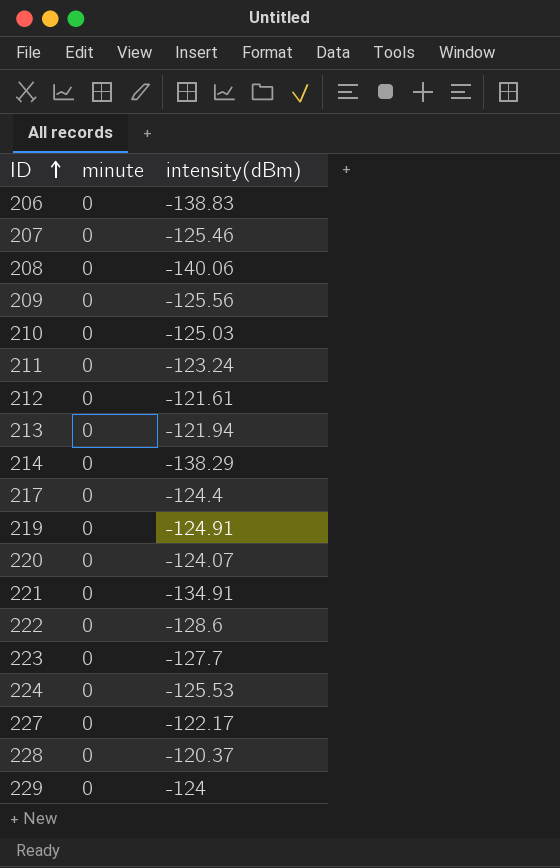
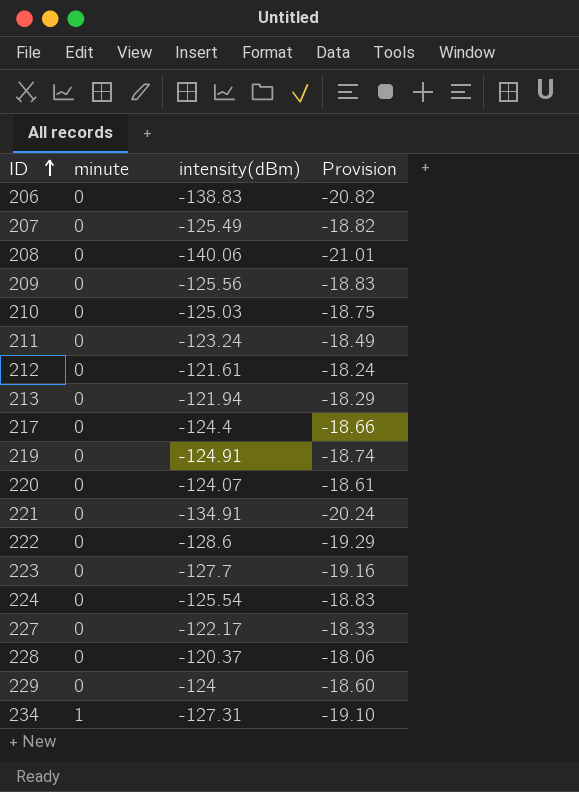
column Provision | formula: none -> [intensity(dBm)] * 0.15
row 214: 0 | -138.29 -> none
207 | intensity(dBm): -125.46 -> -125.49
224 | intensity(dBm): -125.53 -> -125.54
row 234: none -> 1 | -127.31 | -19.10

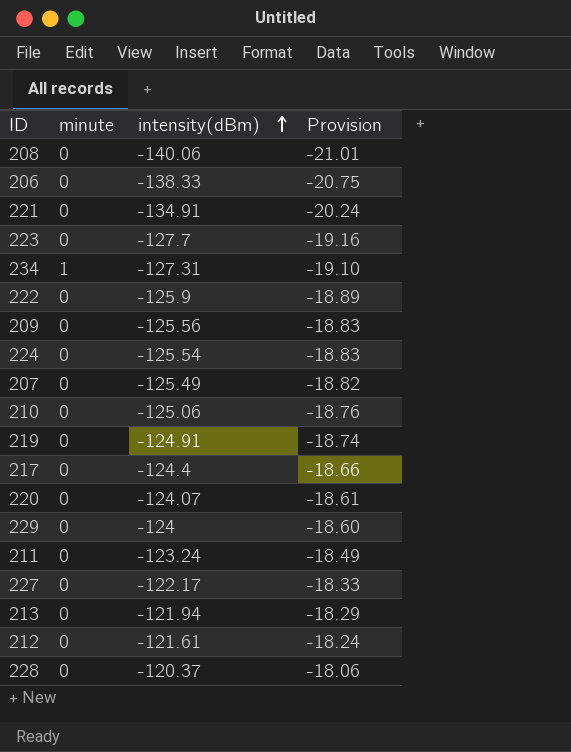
row order: ID ascending -> intensity(dBm) ascending
206 | intensity(dBm): -138.83 -> -138.33
206 | Provision: -20.82 -> -20.75
222 | intensity(dBm): -128.6 -> -125.9
222 | Provision: -19.29 -> -18.89
210 | intensity(dBm): -125.03 -> -125.06
210 | Provision: -18.75 -> -18.76

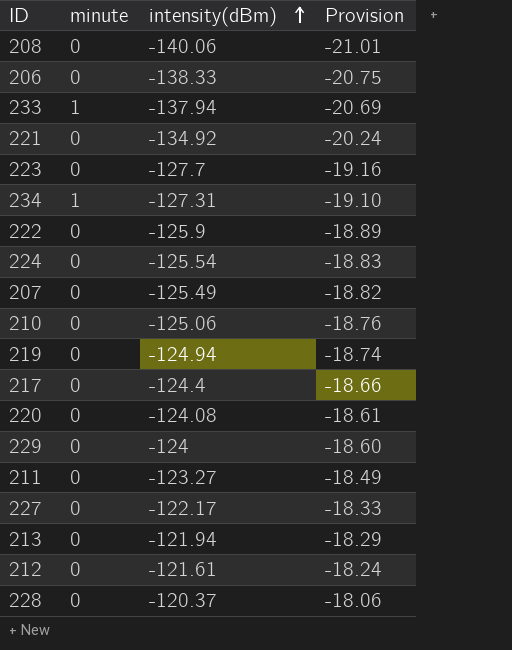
row 209: 0 | -125.56 | -18.83 -> none
row 233: none -> 1 | -137.94 | -20.69
221 | intensity(dBm): -134.91 -> -134.92
219 | intensity(dBm): -124.91 -> -124.94
220 | intensity(dBm): -124.07 -> -124.08
211 | intensity(dBm): -123.24 -> -123.27

